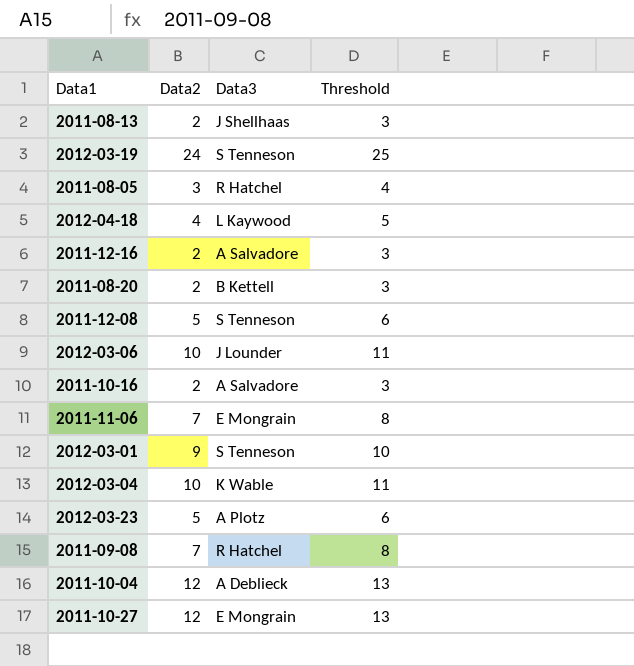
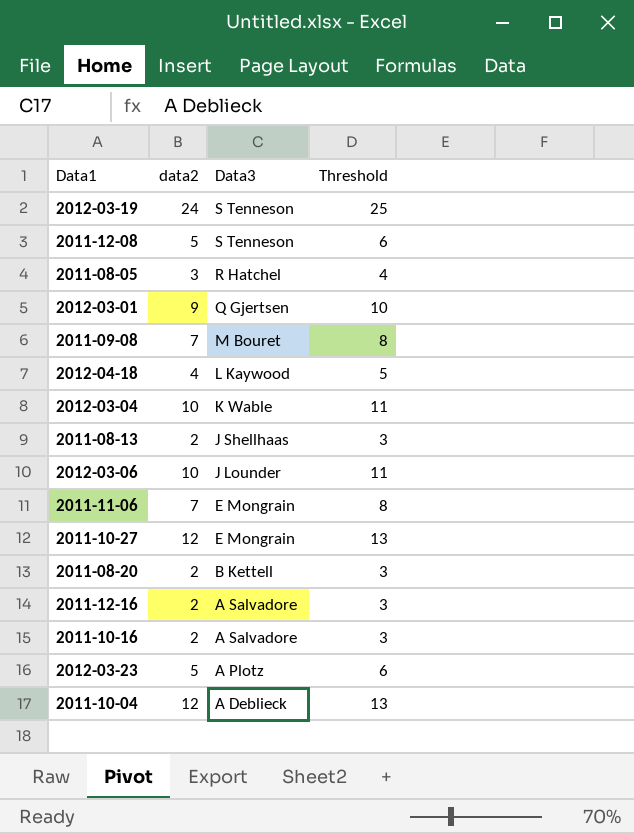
row order: none -> Data3 descending
column name: Data2 -> data2
2012-03-01 | Data3: S Tenneson -> Q Gjertsen
2011-09-08 | Data3: R Hatchel -> M Bouret

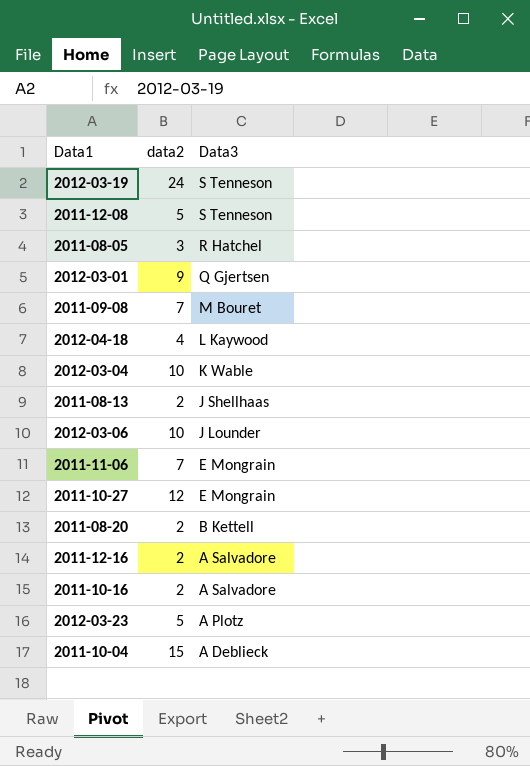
column Threshold | formula: [data2] + 1 -> none
2011-10-04 | data2: 12 -> 15

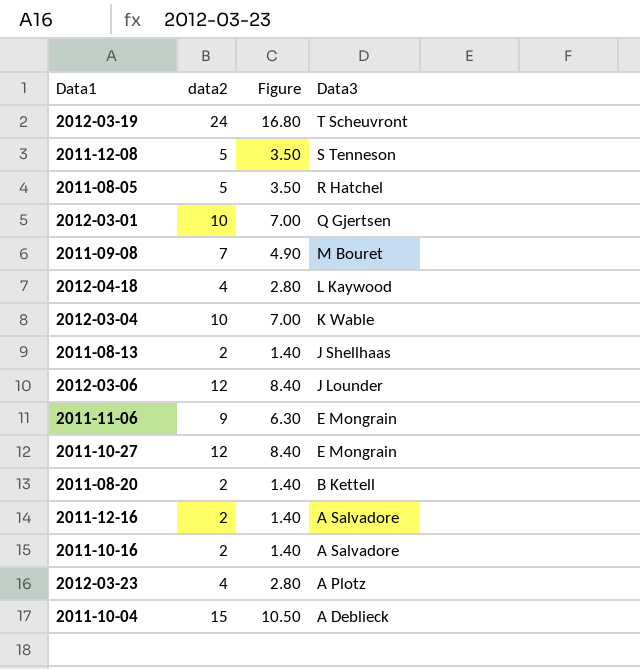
column Figure | formula: none -> [data2] * 0.7
2012-03-19 | Data3: S Tenneson -> T Scheuvront
2011-08-05 | data2: 3 -> 5
2012-03-01 | data2: 9 -> 10
2012-03-06 | data2: 10 -> 12
2011-11-06 | data2: 7 -> 9
2012-03-23 | data2: 5 -> 4

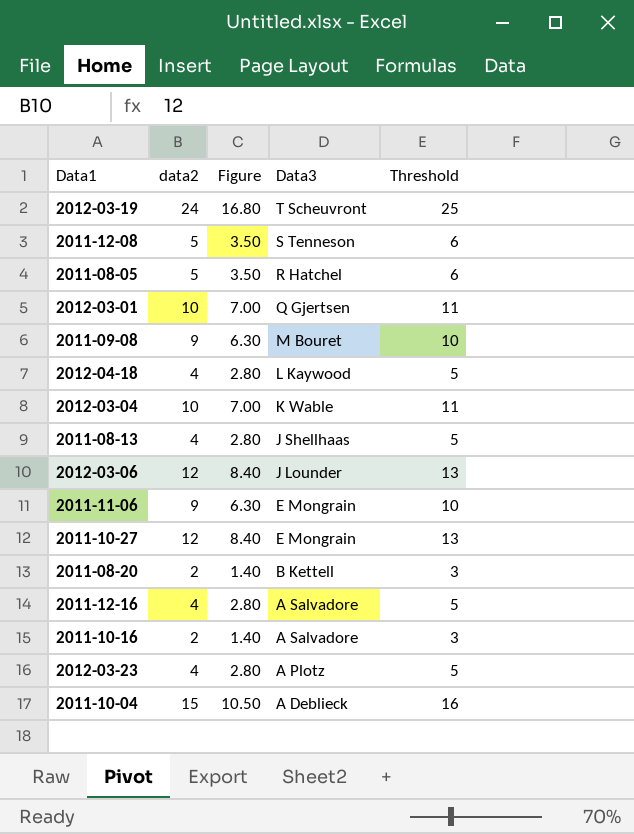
column Threshold | formula: none -> [data2] + 1
2011-09-08 | data2: 7 -> 9
2011-09-08 | Figure: 4.90 -> 6.30
2011-08-13 | data2: 2 -> 4
2011-08-13 | Figure: 1.40 -> 2.80
2011-12-16 | data2: 2 -> 4
2011-12-16 | Figure: 1.40 -> 2.80

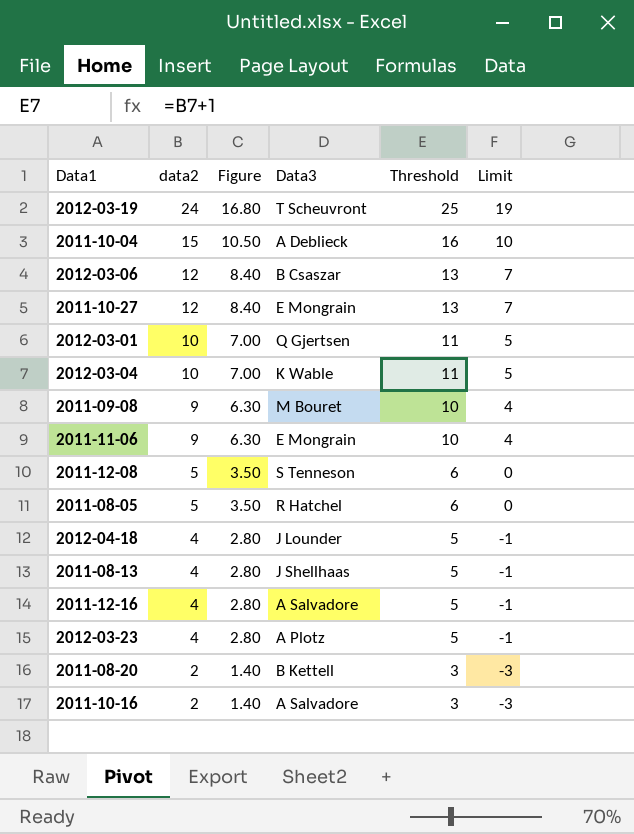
row order: Data3 descending -> data2 descending
column Limit | formula: none -> [data2] - 5
2012-03-06 | Data3: J Lounder -> B Csaszar
2012-04-18 | Data3: L Kaywood -> J Lounder

